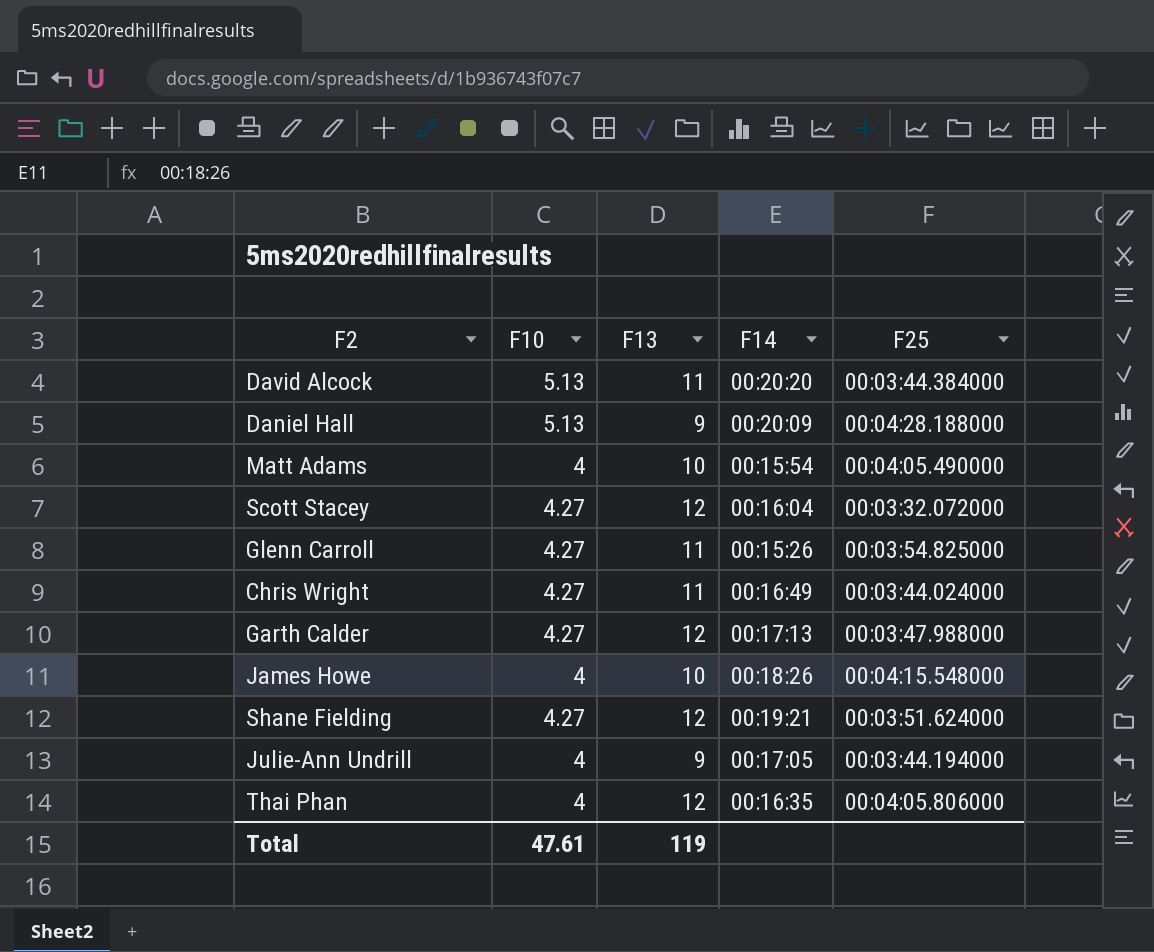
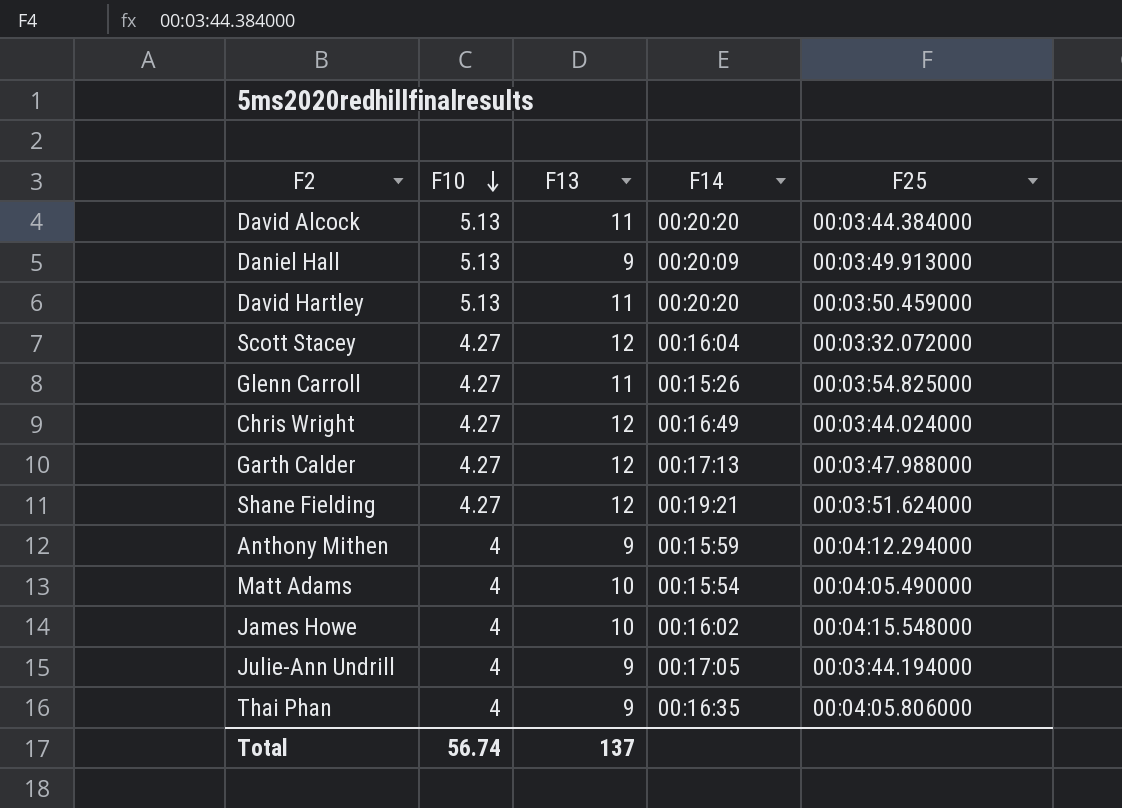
row order: none -> F10 descending
Daniel Hall | F25: 00:04:28.188000 -> 00:03:49.913000
row David Hartley: none -> 5.13 | 11 | 00:20:20 | 00:03:50.459000
Chris Wright | F13: 11 -> 12
row Anthony Mithen: none -> 4 | 9 | 00:15:59 | 00:04:12.294000
James Howe | F14: 00:18:26 -> 00:16:02
Thai Phan | F13: 12 -> 9
Total | F10: 47.61 -> 56.74
Total | F13: 119 -> 137

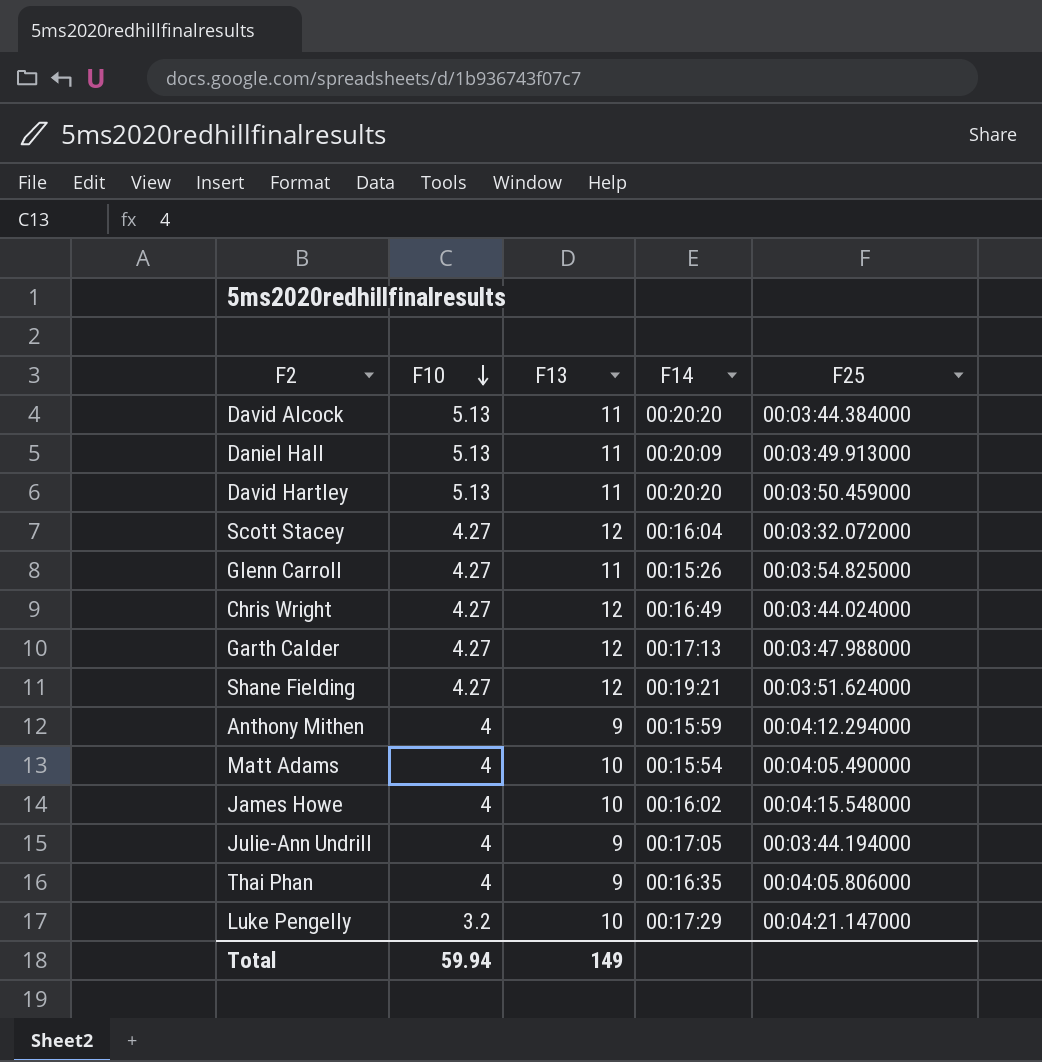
Daniel Hall | F13: 9 -> 11
row Luke Pengelly: none -> 3.2 | 10 | 00:17:29 | 00:04:21.147000
Total | F10: 56.74 -> 59.94
Total | F13: 137 -> 149

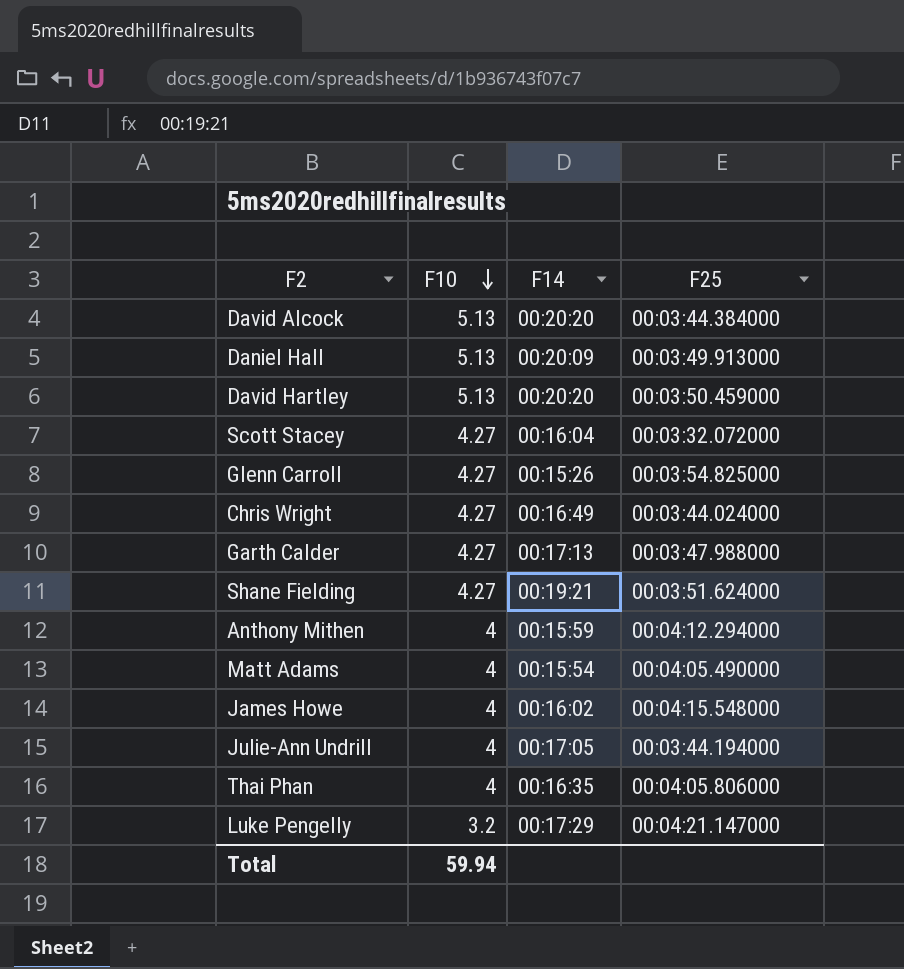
column F13 | position: 3 -> none

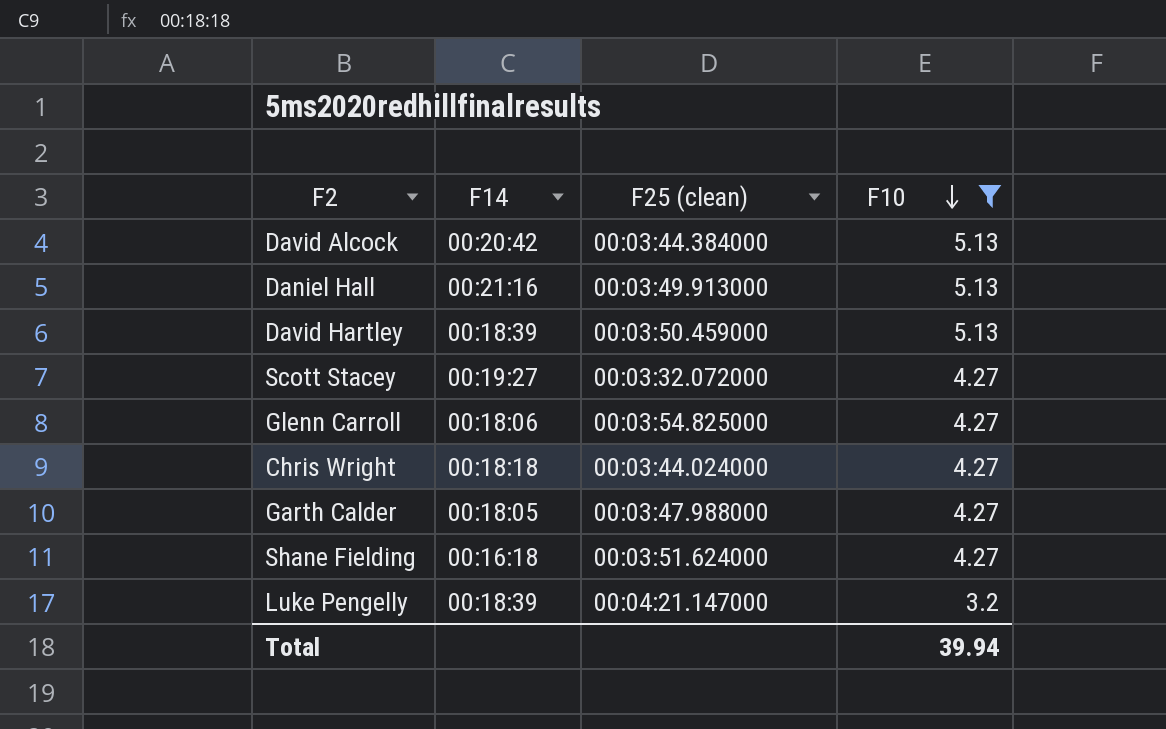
filter: none -> F10 != 4
column name: F25 -> F25 (clean)
column F10 | position: 2 -> 4
David Alcock | F14: 00:20:20 -> 00:20:42
Daniel Hall | F14: 00:20:09 -> 00:21:16
David Hartley | F14: 00:20:20 -> 00:18:39
Scott Stacey | F14: 00:16:04 -> 00:19:27
Glenn Carroll | F14: 00:15:26 -> 00:18:06
Chris Wright | F14: 00:16:49 -> 00:18:18
Garth Calder | F14: 00:17:13 -> 00:18:05
Shane Fielding | F14: 00:19:21 -> 00:16:18
Luke Pengelly | F14: 00:17:29 -> 00:18:39
Total | F10: 59.94 -> 39.94

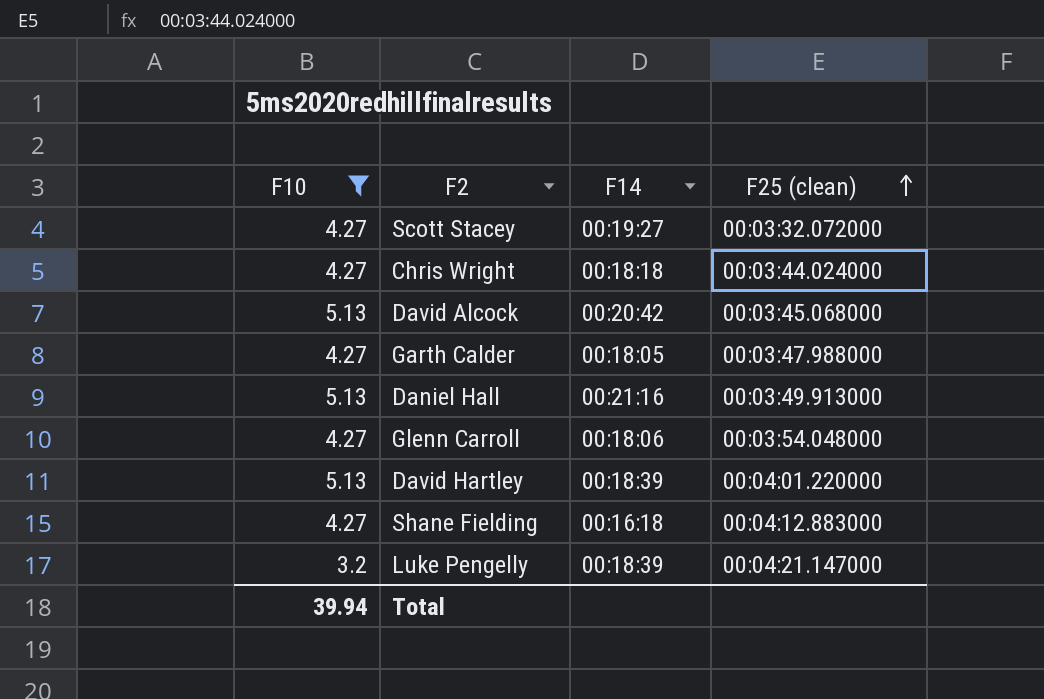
row order: F10 descending -> F25 (clean) ascending
column F10 | position: 4 -> 1
David Alcock | F25 (clean): 00:03:44.384000 -> 00:03:45.068000
Glenn Carroll | F25 (clean): 00:03:54.825000 -> 00:03:54.048000
David Hartley | F25 (clean): 00:03:50.459000 -> 00:04:01.220000
Shane Fielding | F25 (clean): 00:03:51.624000 -> 00:04:12.883000

